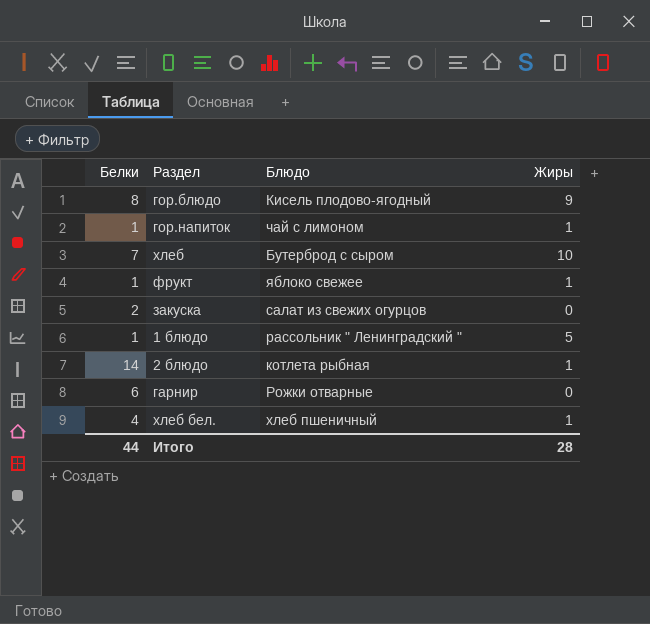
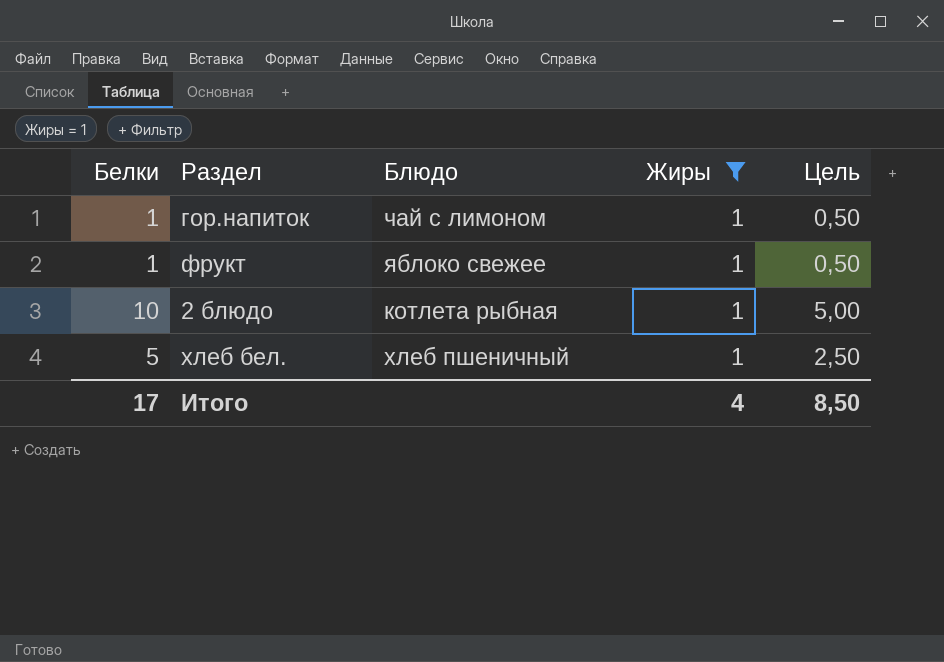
filter: none -> Жиры = 1
column Цель | formula: none -> [Белки] * 0,5
2 блюдо | Белки: 14 -> 10
хлеб бел. | Белки: 4 -> 5
Итого | Белки: 44 -> 17
Итого | Жиры: 28 -> 4

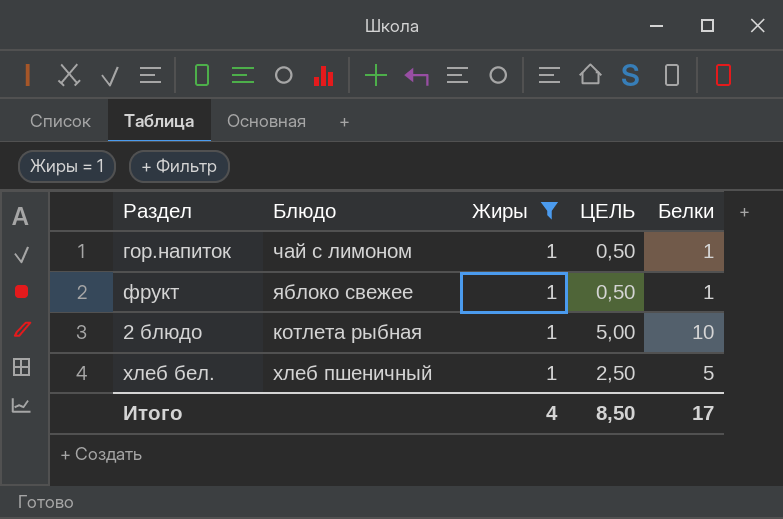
column name: Цель -> ЦЕЛЬ
column Белки | position: 1 -> 5

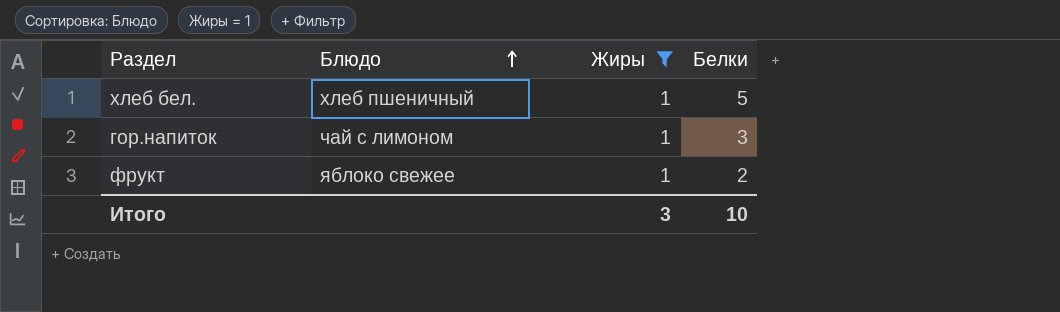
row order: none -> Блюдо ascending
column ЦЕЛЬ | formula: [Белки] * 0,5 -> none
row 2 блюдо: котлета рыбная | 1 | 5,00 | 10 -> none
гор.напиток | Белки: 1 -> 3
фрукт | Белки: 1 -> 2
Итого | Жиры: 4 -> 3
Итого | Белки: 17 -> 10

